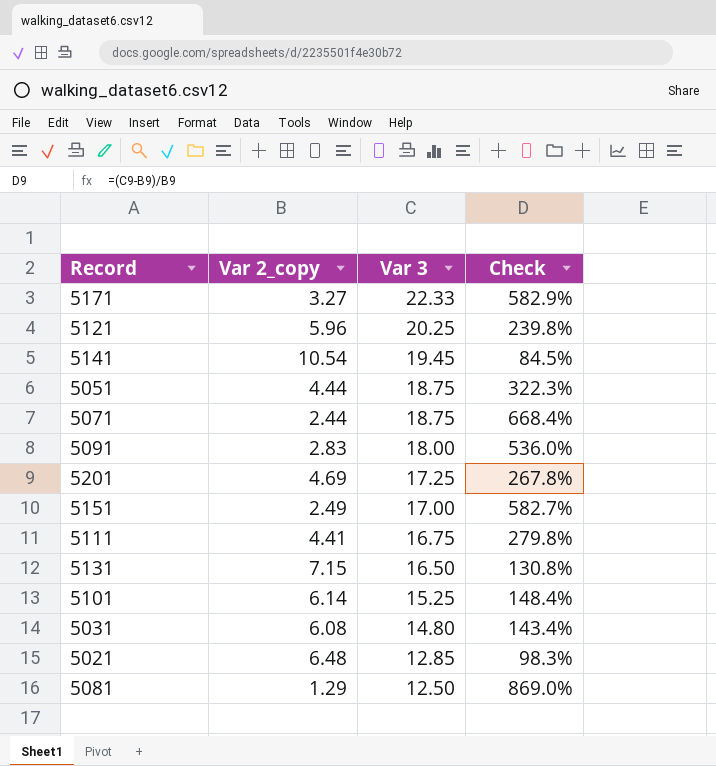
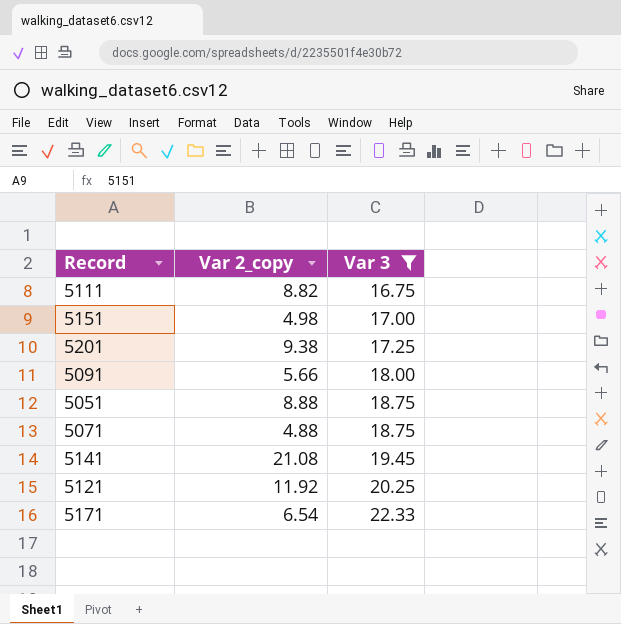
filter: none -> Var 3 >= 16.75
row order: Var 3 descending -> Var 3 ascending
column Check | formula: ([Var 3] - [Var 2_copy]) / [Var 2_copy] -> none
5111 | Var 2_copy: 4.41 -> 8.82
5151 | Var 2_copy: 2.49 -> 4.98
5201 | Var 2_copy: 4.69 -> 9.38
5091 | Var 2_copy: 2.83 -> 5.66
5051 | Var 2_copy: 4.44 -> 8.88
5071 | Var 2_copy: 2.44 -> 4.88
5141 | Var 2_copy: 10.54 -> 21.08
5121 | Var 2_copy: 5.96 -> 11.92
5171 | Var 2_copy: 3.27 -> 6.54

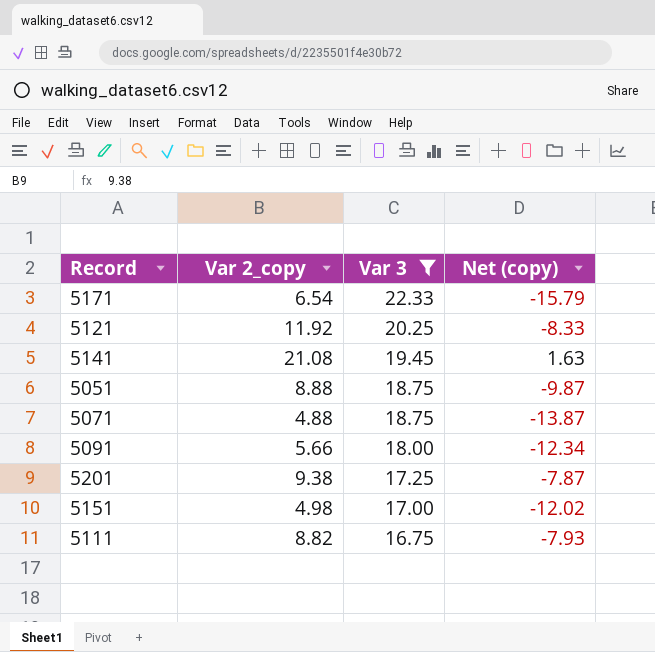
row order: Var 3 ascending -> Var 3 descending
column Net (copy) | formula: none -> [Var 2_copy] - [Var 3]

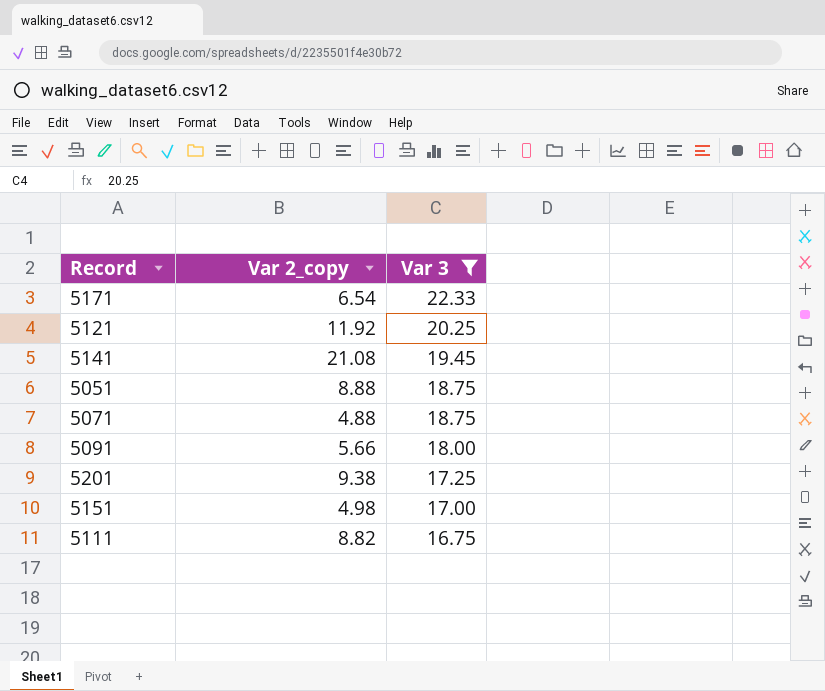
column Net (copy) | formula: [Var 2_copy] - [Var 3] -> none

